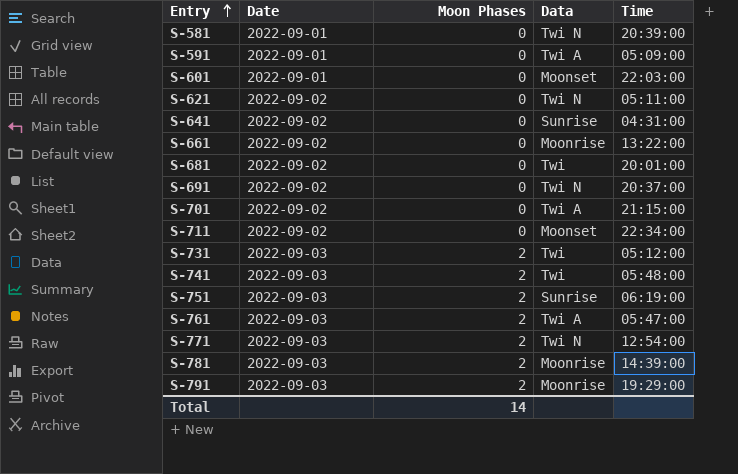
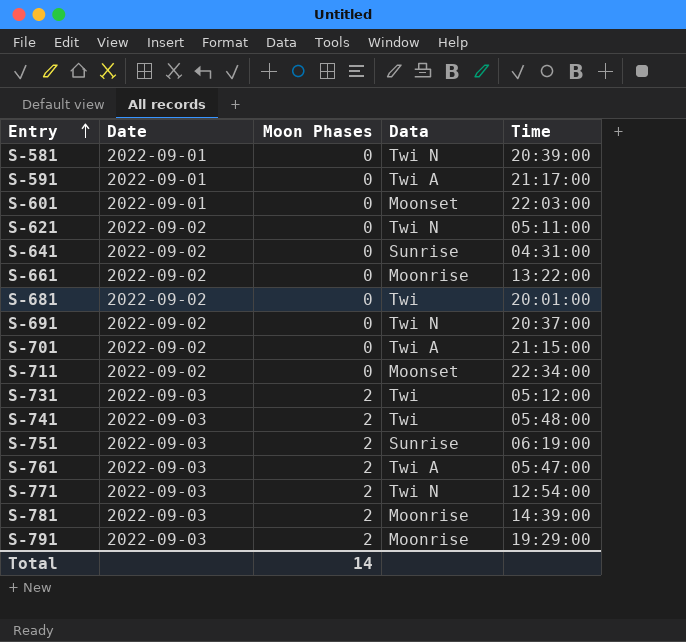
S-591 | Time: 05:09:00 -> 21:17:00

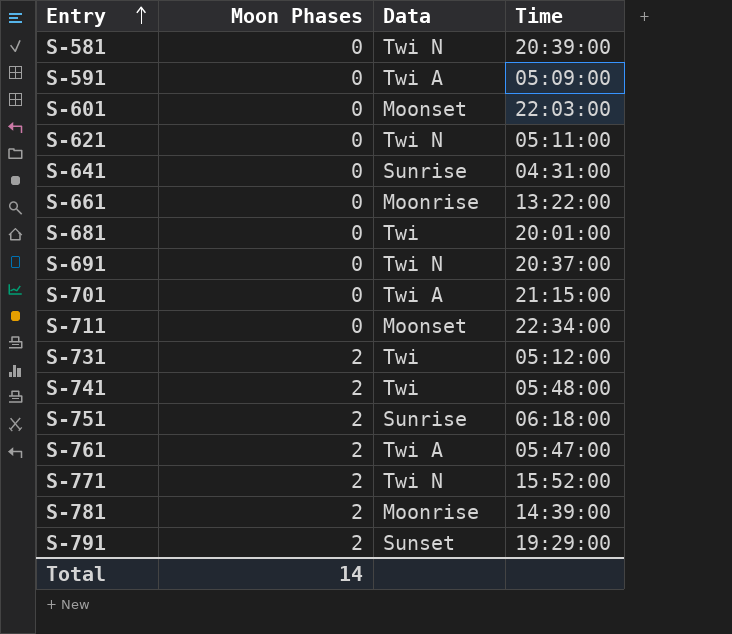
column Date | position: 2 -> none
S-591 | Time: 21:17:00 -> 05:09:00
S-751 | Time: 06:19:00 -> 06:18:00
S-771 | Time: 12:54:00 -> 15:52:00
S-791 | Data: Moonrise -> Sunset

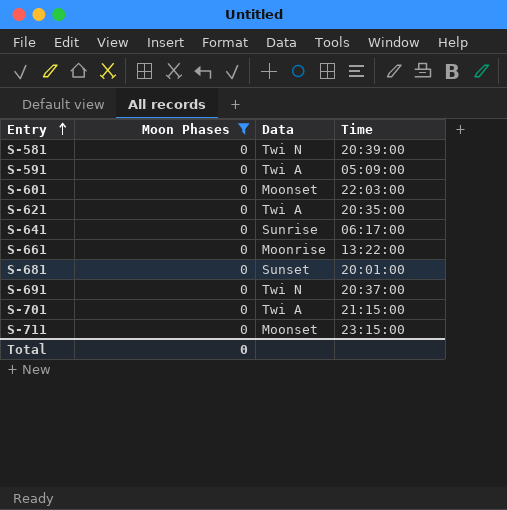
filter: none -> Moon Phases = 0
S-621 | Data: Twi N -> Twi A
S-621 | Time: 05:11:00 -> 20:35:00
S-641 | Time: 04:31:00 -> 06:17:00
S-681 | Data: Twi -> Sunset
S-711 | Time: 22:34:00 -> 23:15:00
Total | Moon Phases: 14 -> 0

